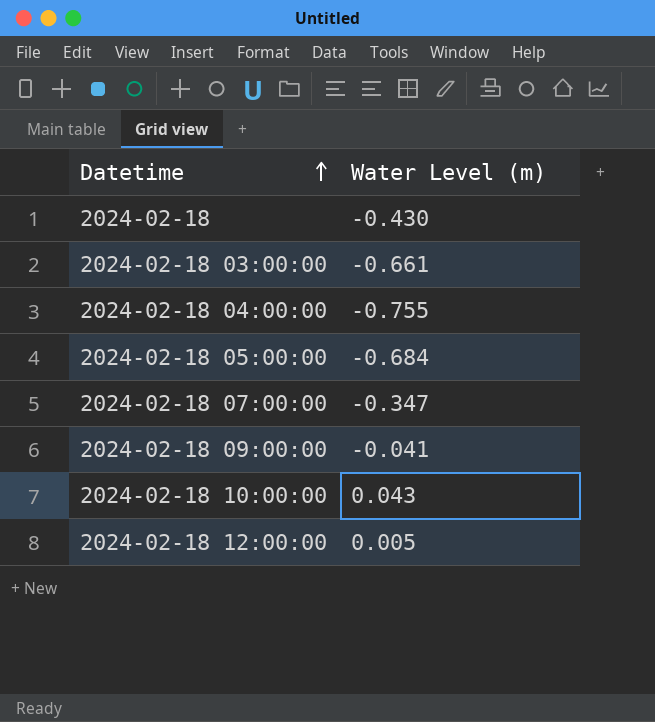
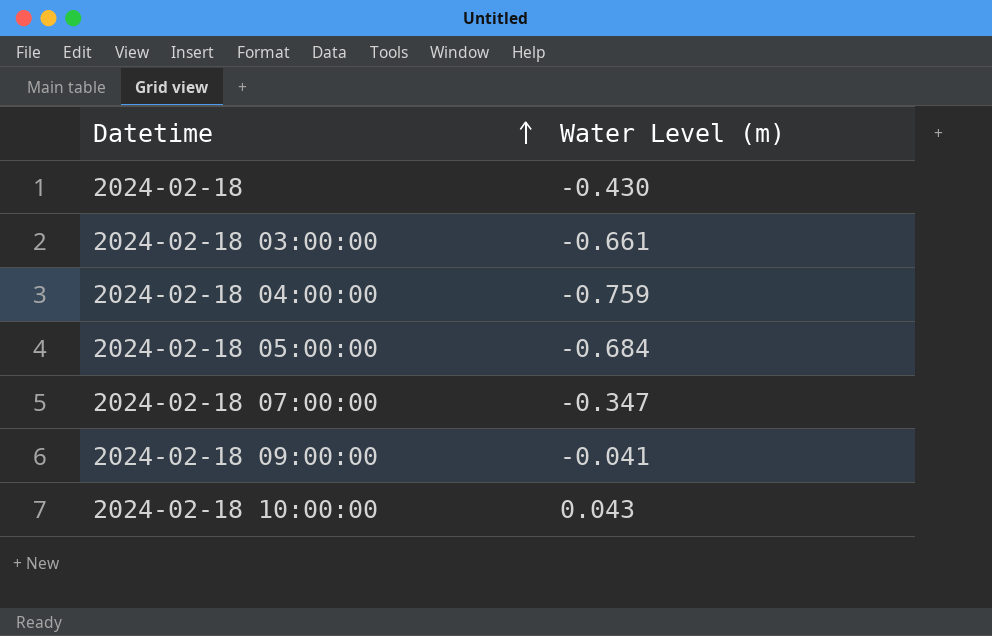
row 2024-02-18 12:00:00: 0.005 -> none
2024-02-18 04:00:00 | Water Level (m): -0.755 -> -0.759

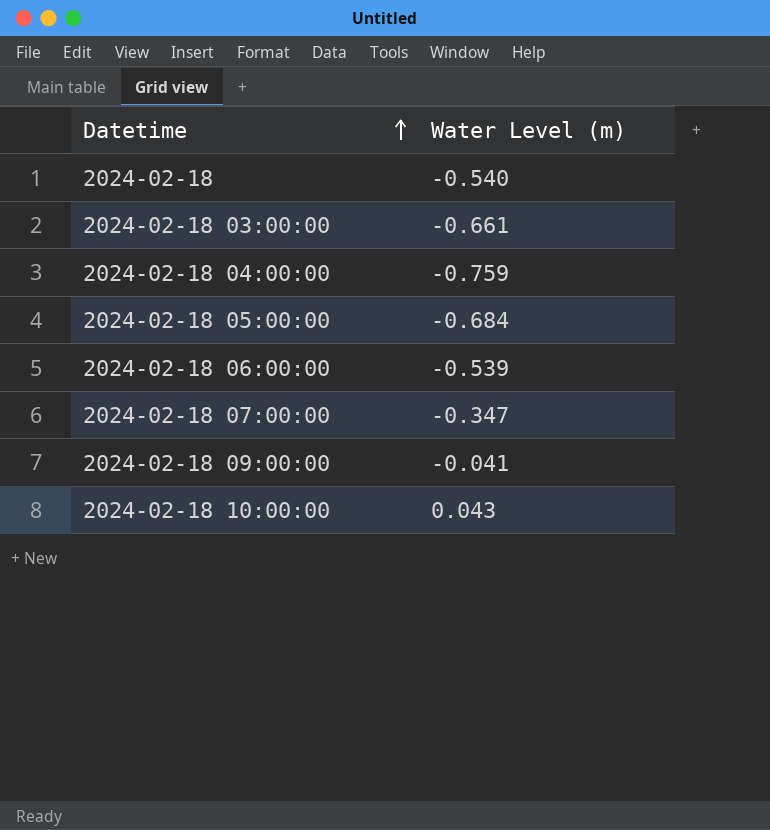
2024-02-18 | Water Level (m): -0.430 -> -0.540
row 2024-02-18 06:00:00: none -> -0.539

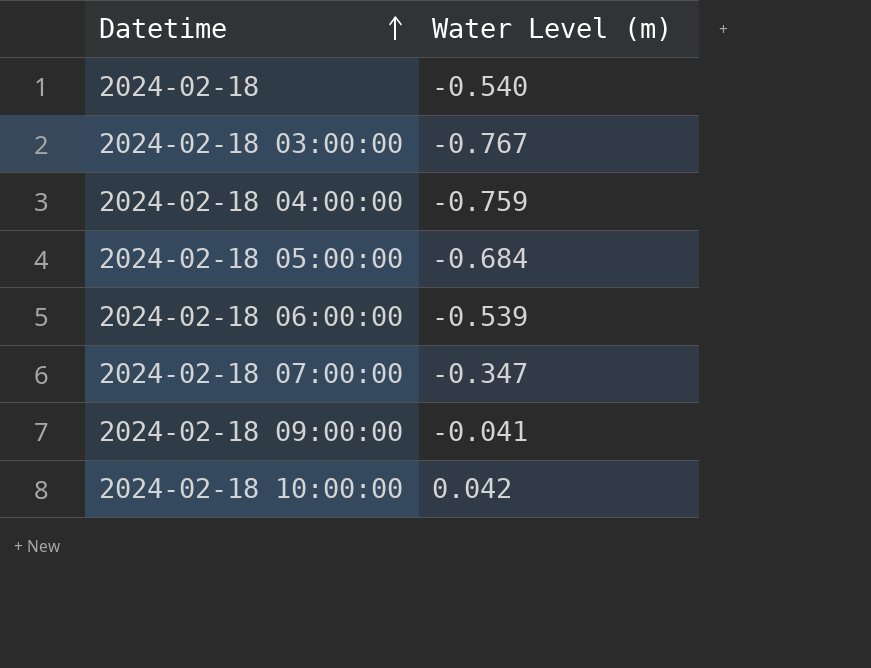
2024-02-18 03:00:00 | Water Level (m): -0.661 -> -0.767
2024-02-18 10:00:00 | Water Level (m): 0.043 -> 0.042

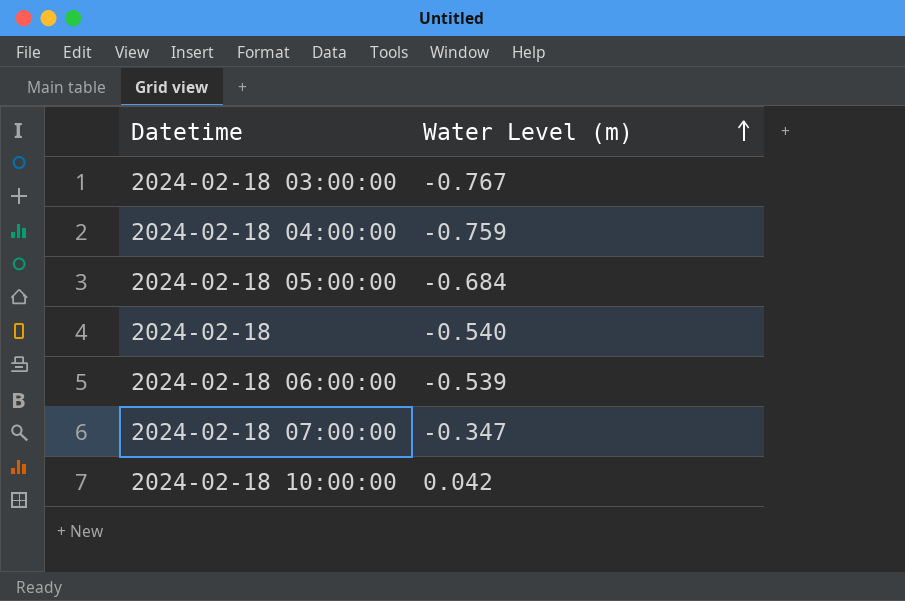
row order: Datetime ascending -> Water Level (m) ascending
row 2024-02-18 09:00:00: -0.041 -> none

